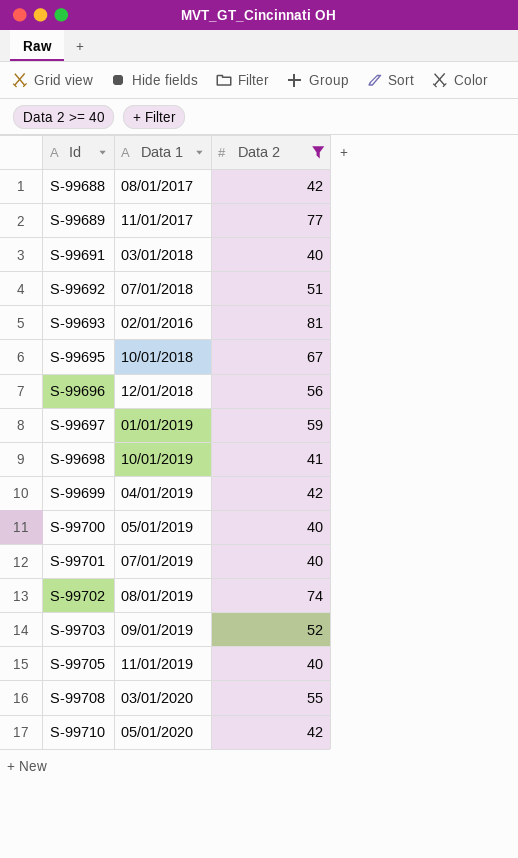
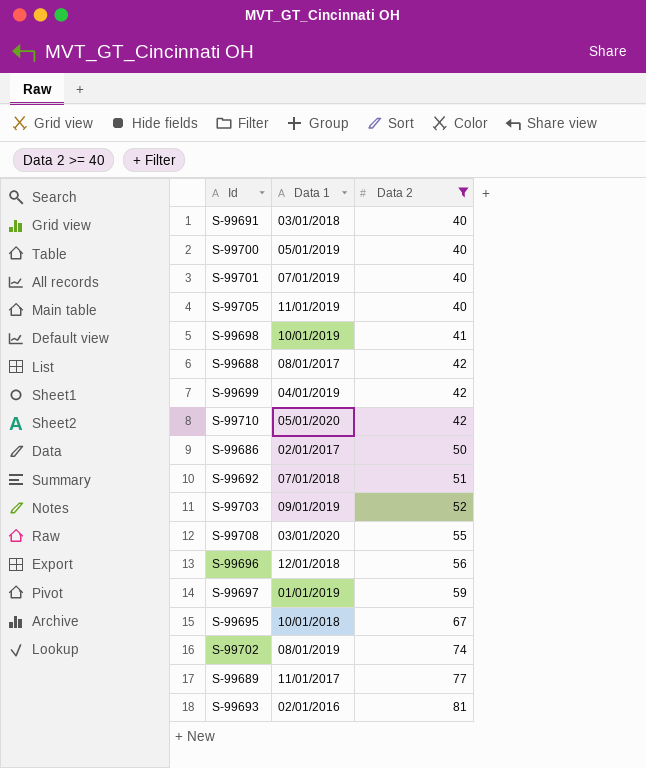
row order: Id ascending -> Data 2 ascending
row S-99686: none -> 02/01/2017 | 50

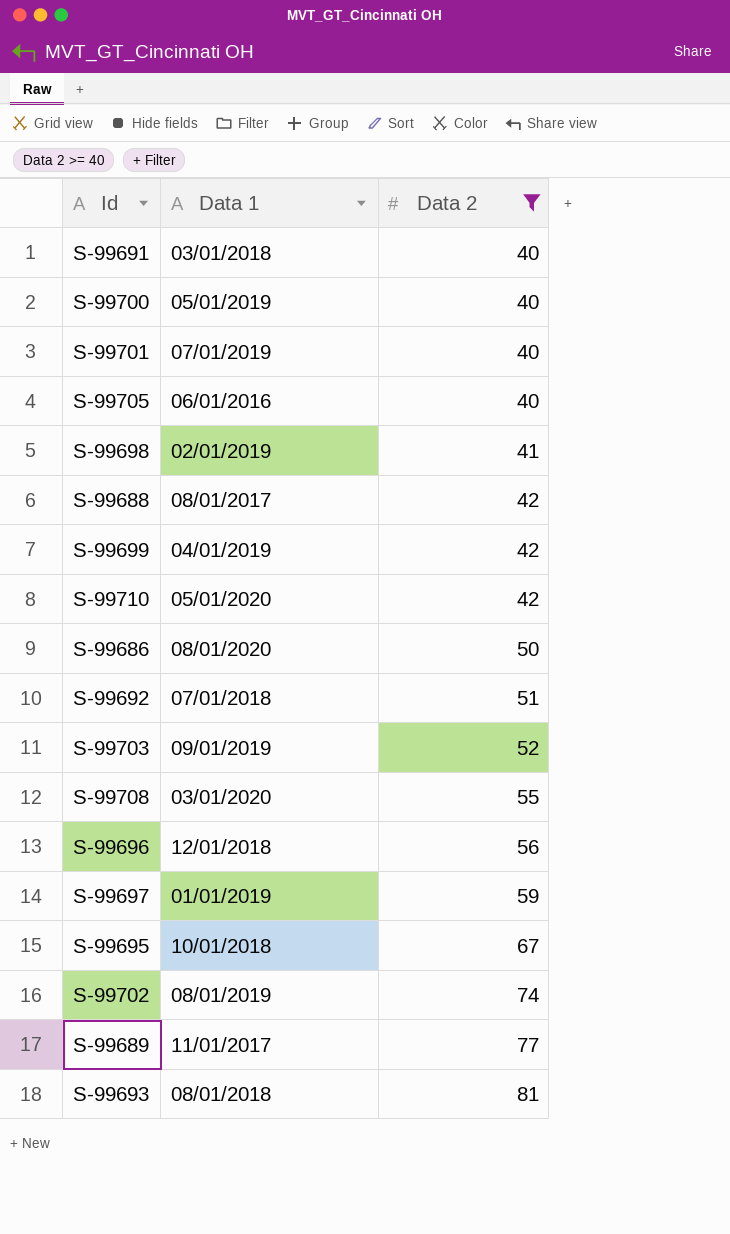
S-99705 | Data 1: 11/01/2019 -> 06/01/2016
S-99698 | Data 1: 10/01/2019 -> 02/01/2019
S-99686 | Data 1: 02/01/2017 -> 08/01/2020
S-99693 | Data 1: 02/01/2016 -> 08/01/2018

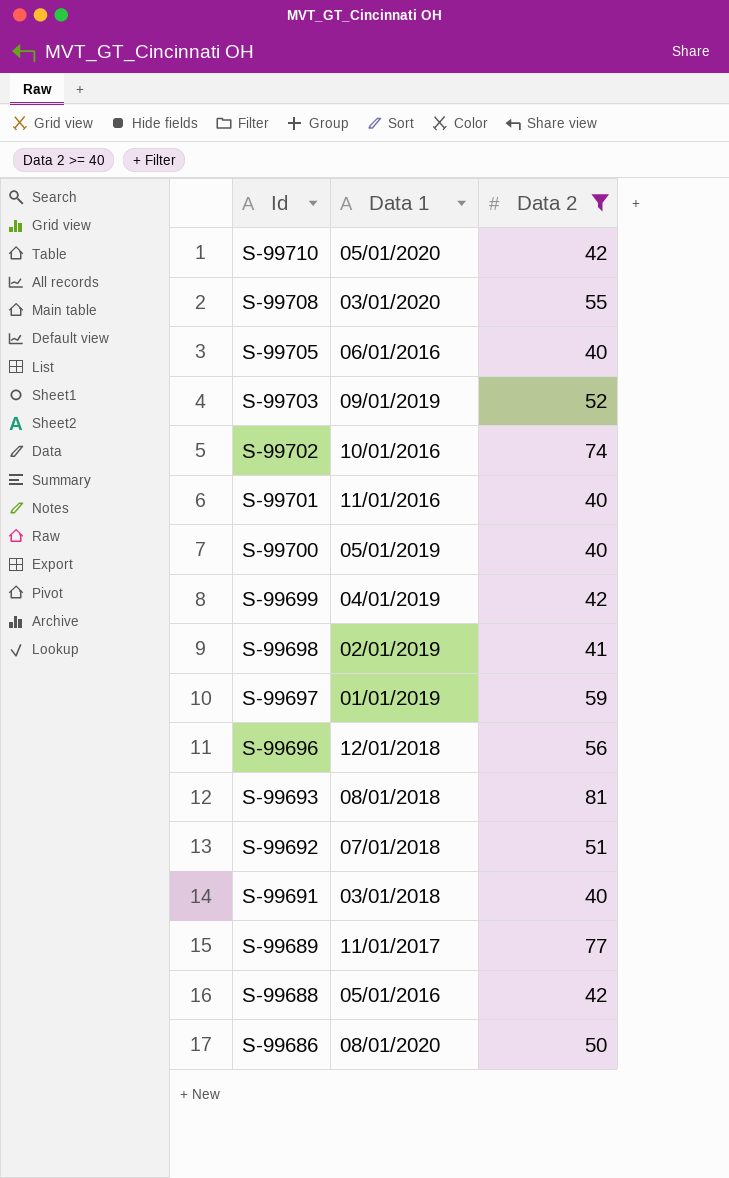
row order: Data 2 ascending -> Id descending
row S-99695: 10/01/2018 | 67 -> none
S-99702 | Data 1: 08/01/2019 -> 10/01/2016
S-99701 | Data 1: 07/01/2019 -> 11/01/2016
S-99688 | Data 1: 08/01/2017 -> 05/01/2016

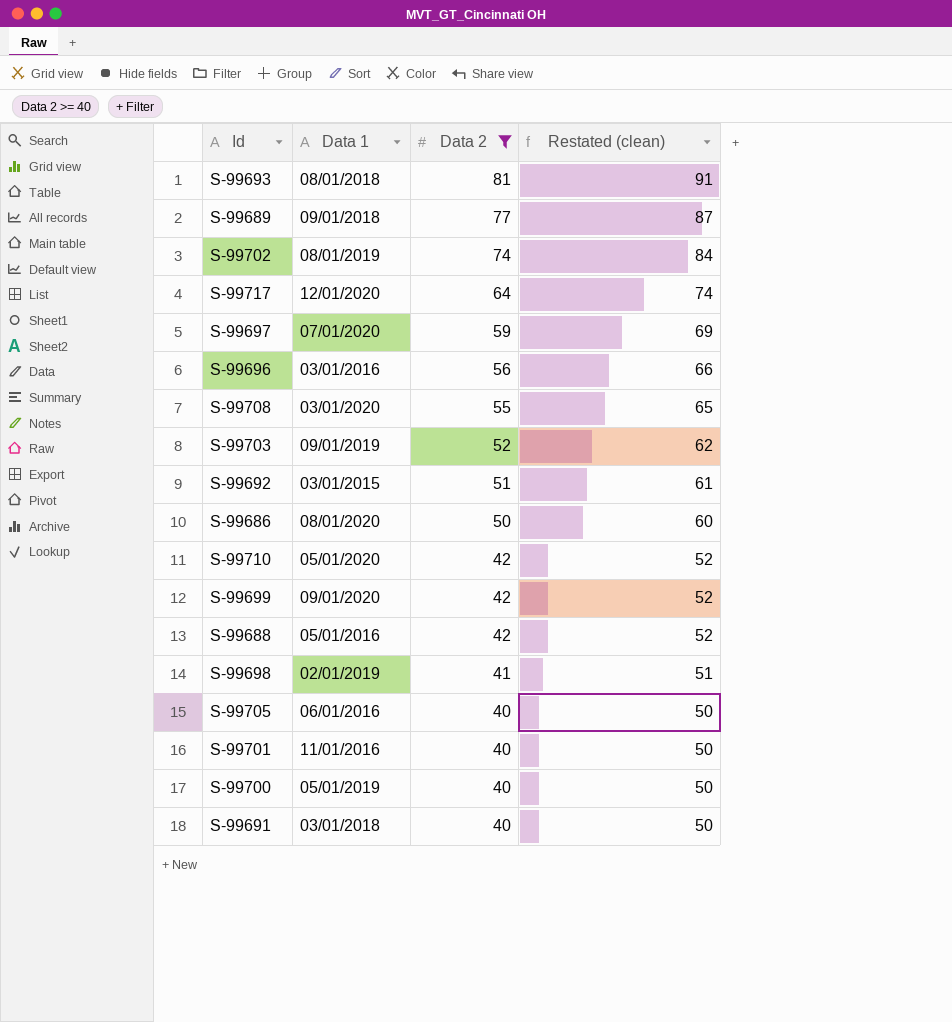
row order: Id descending -> Data 2 descending
column Restated (clean) | formula: none -> [Data 2] + 10
S-99689 | Data 1: 11/01/2017 -> 09/01/2018
S-99702 | Data 1: 10/01/2016 -> 08/01/2019
row S-99717: none -> 12/01/2020 | 64 | 74
S-99697 | Data 1: 01/01/2019 -> 07/01/2020
S-99696 | Data 1: 12/01/2018 -> 03/01/2016
S-99692 | Data 1: 07/01/2018 -> 03/01/2015
S-99699 | Data 1: 04/01/2019 -> 09/01/2020

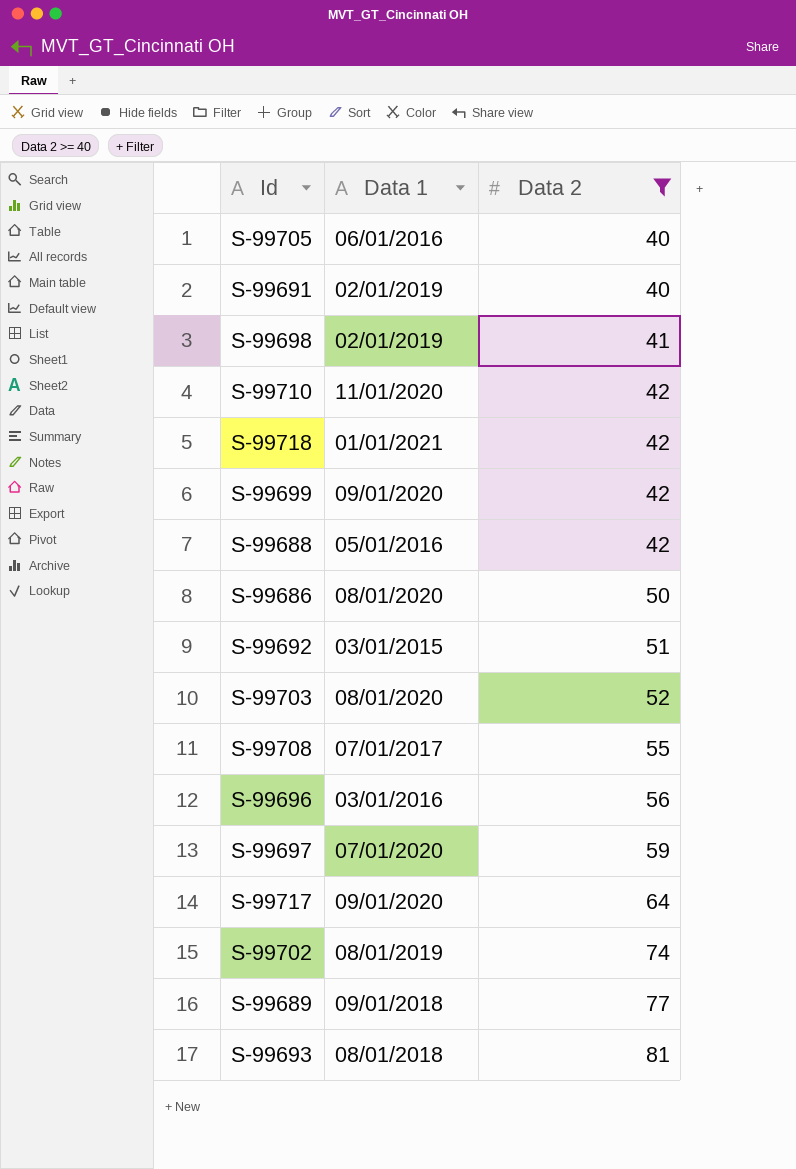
row order: Data 2 descending -> Data 2 ascending
column Restated (clean) | formula: [Data 2] + 10 -> none
row S-99701: 11/01/2016 | 40 | 50 -> none
row S-99700: 05/01/2019 | 40 | 50 -> none
S-99691 | Data 1: 03/01/2018 -> 02/01/2019
S-99710 | Data 1: 05/01/2020 -> 11/01/2020
row S-99718: none -> 01/01/2021 | 42
S-99703 | Data 1: 09/01/2019 -> 08/01/2020
S-99708 | Data 1: 03/01/2020 -> 07/01/2017
S-99717 | Data 1: 12/01/2020 -> 09/01/2020

